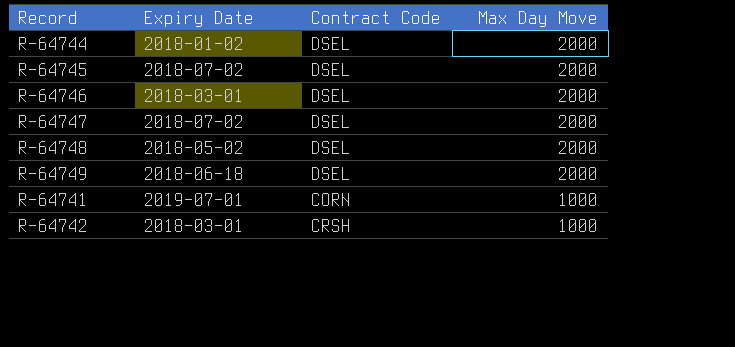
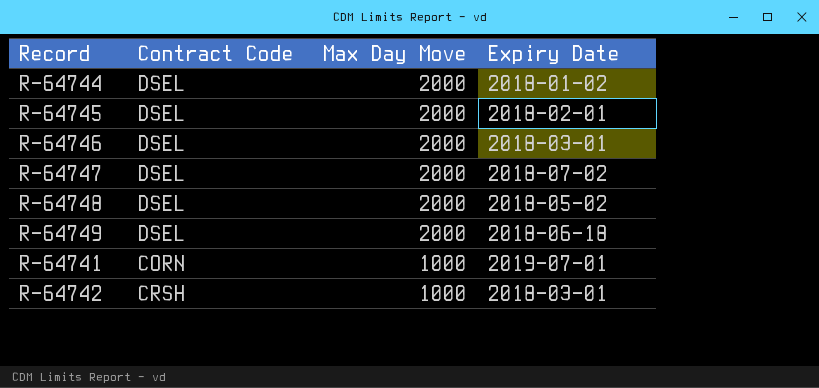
column Expiry Date | position: 2 -> 4
R-64745 | Expiry Date: 2018-07-02 -> 2018-02-01

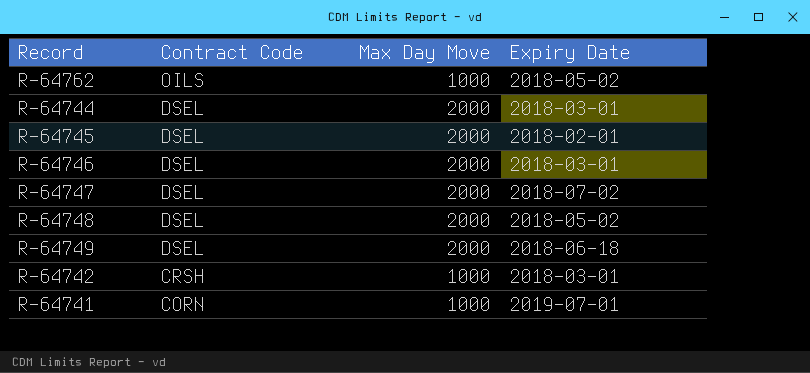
row order: Max Day Move descending -> Contract Code descending
row R-64762: none -> OILS | 1000 | 2018-05-02
R-64744 | Expiry Date: 2018-01-02 -> 2018-03-01

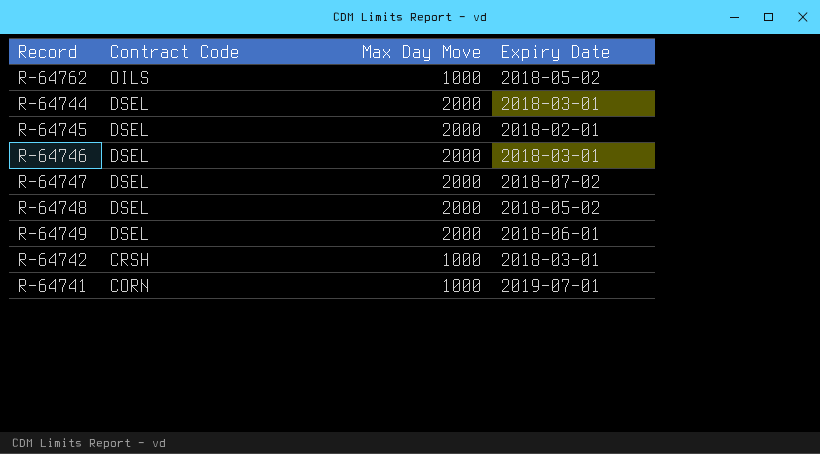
R-64749 | Expiry Date: 2018-06-18 -> 2018-06-01

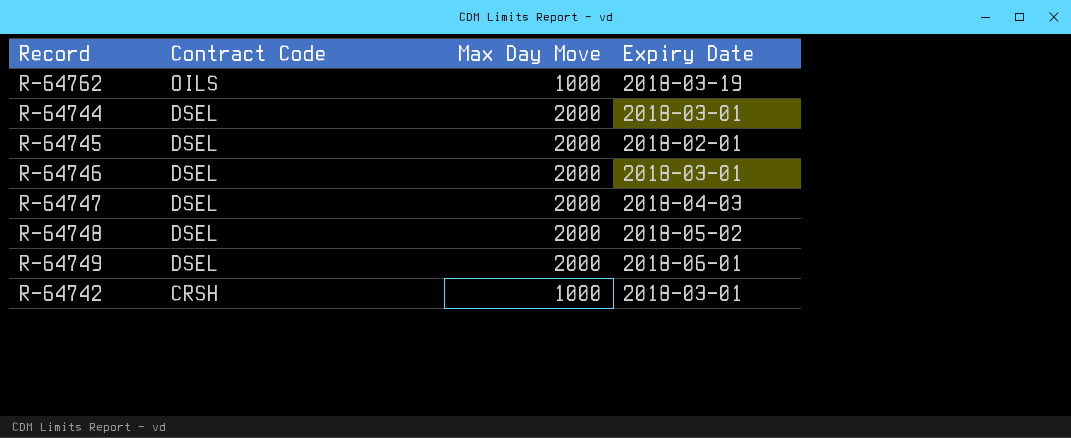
row R-64741: CORN | 1000 | 2019-07-01 -> none
R-64762 | Expiry Date: 2018-05-02 -> 2018-03-19
R-64747 | Expiry Date: 2018-07-02 -> 2018-04-03

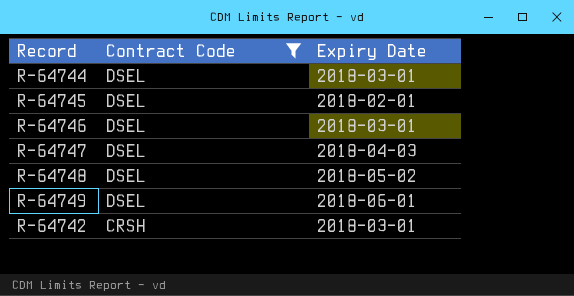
filter: none -> Contract Code != OILS
column Max Day Move | position: 3 -> none

